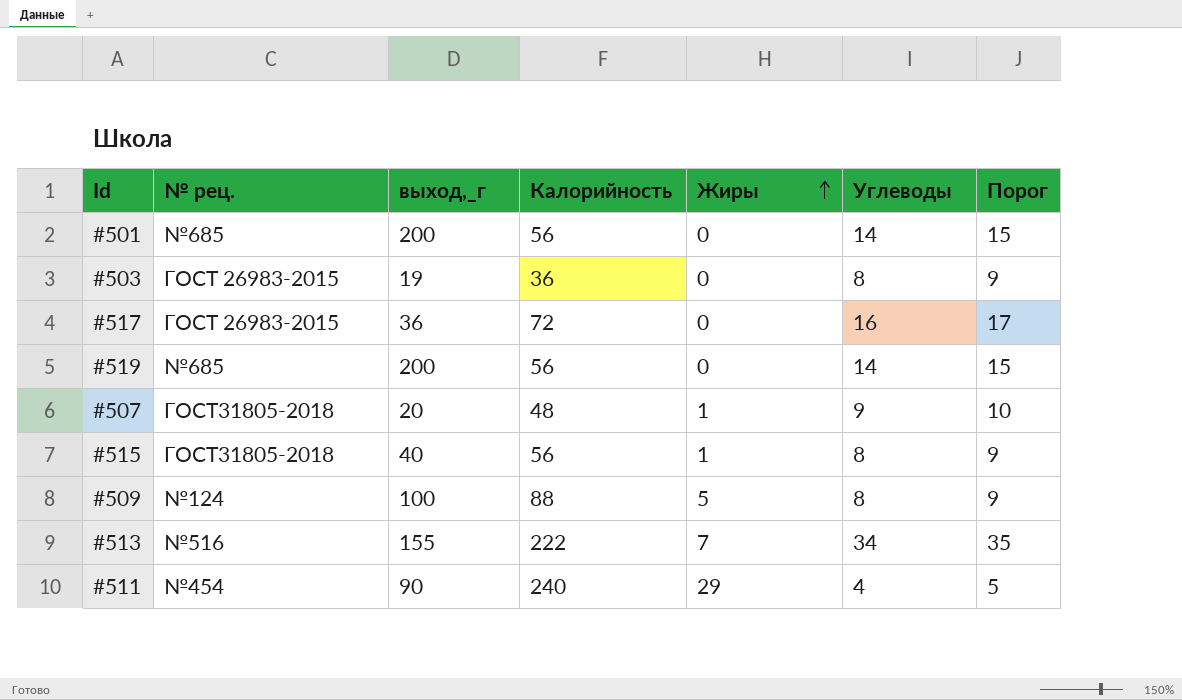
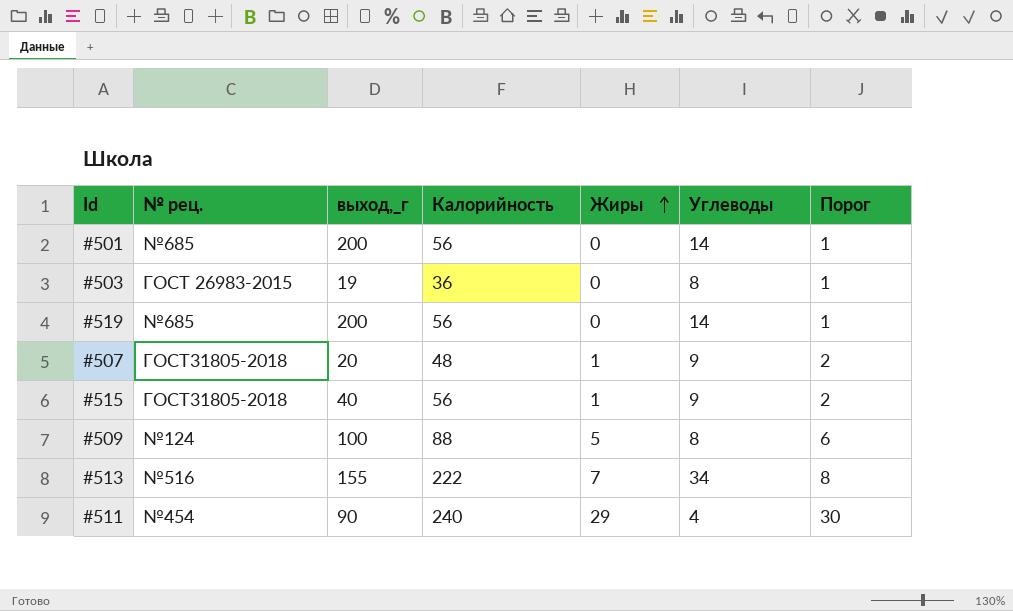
column Порог | formula: [Углеводы] + 1 -> [Жиры] + 1
row #517: ГОСТ 26983-2015 | 36 | 72 | 0 | 16 | 17 -> none
#515 | Углеводы: 8 -> 9

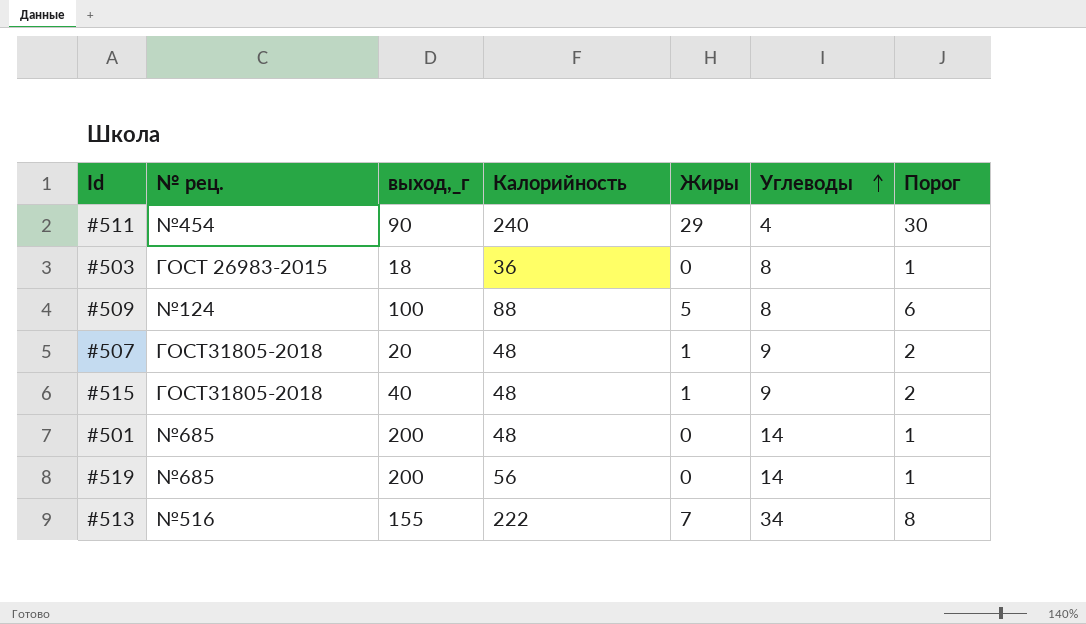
row order: Жиры ascending -> Углеводы ascending
#503 | выход,_г: 19 -> 18
#515 | Калорийность: 56 -> 48
#501 | Калорийность: 56 -> 48

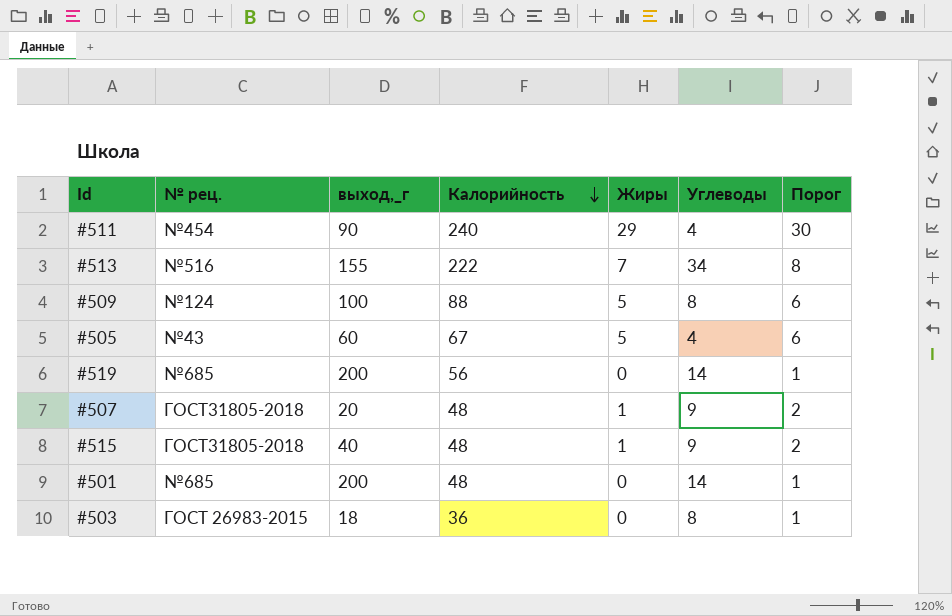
row order: Углеводы ascending -> Калорийность descending
row #505: none -> №43 | 60 | 67 | 5 | 4 | 6

